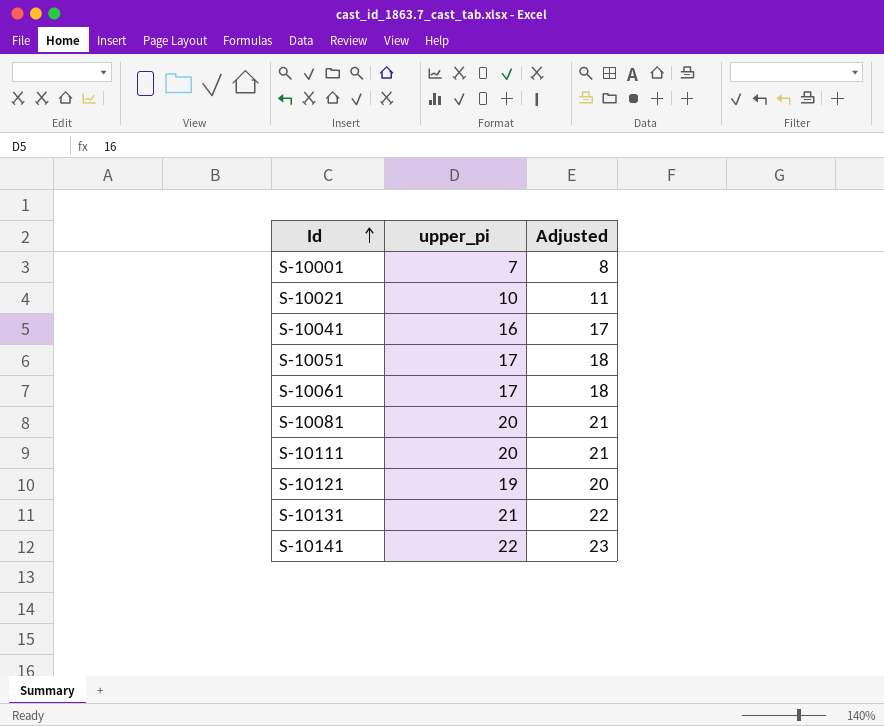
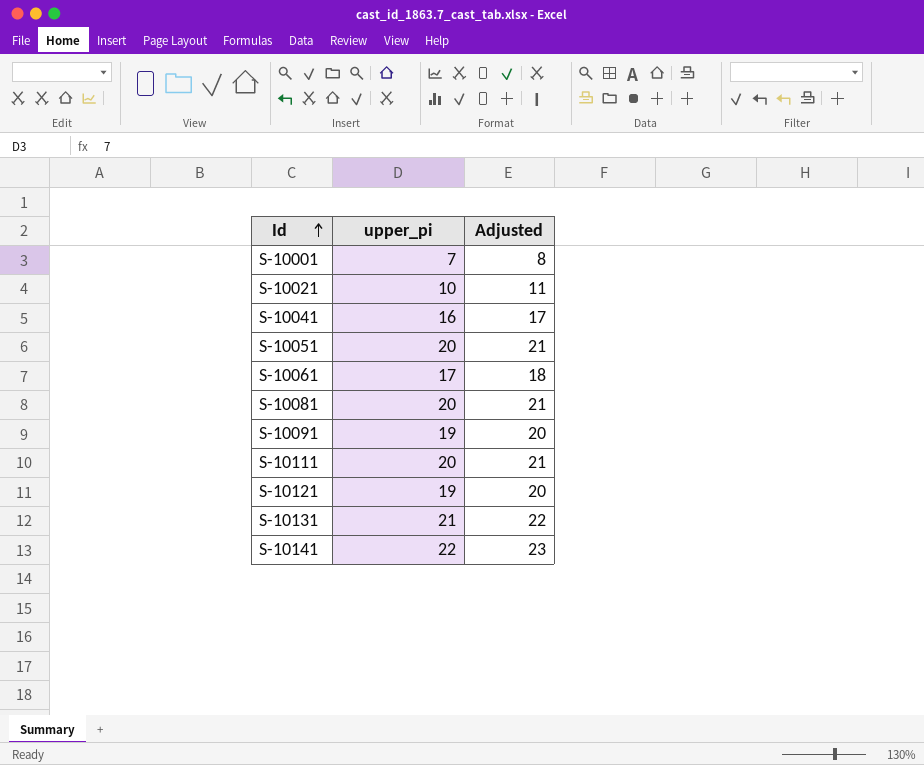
S-10051 | upper_pi: 17 -> 20
S-10051 | Adjusted: 18 -> 21
row S-10091: none -> 19 | 20

